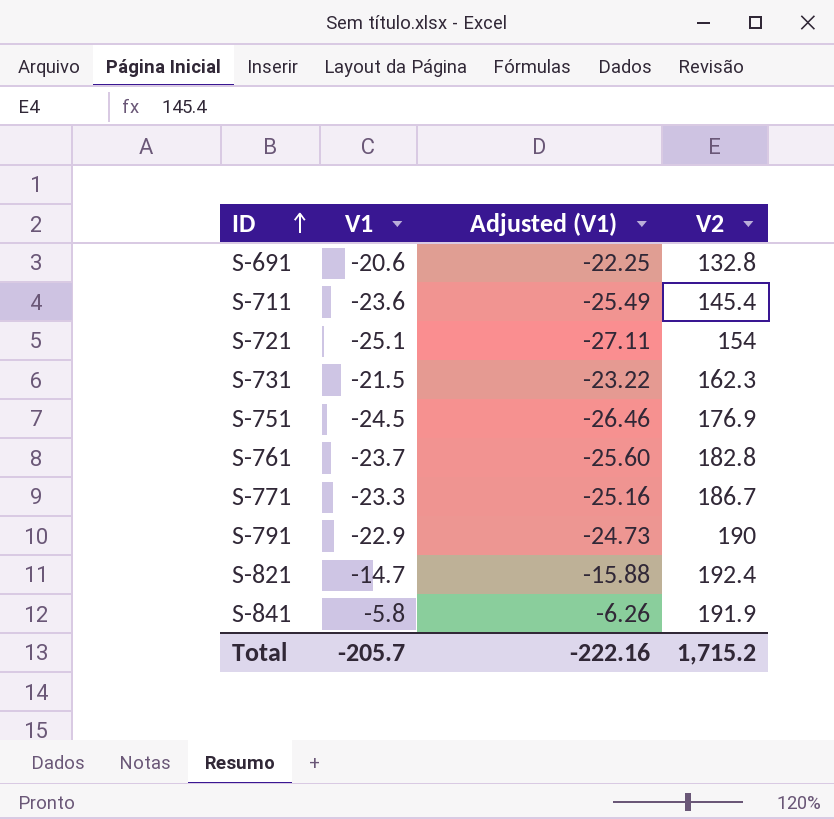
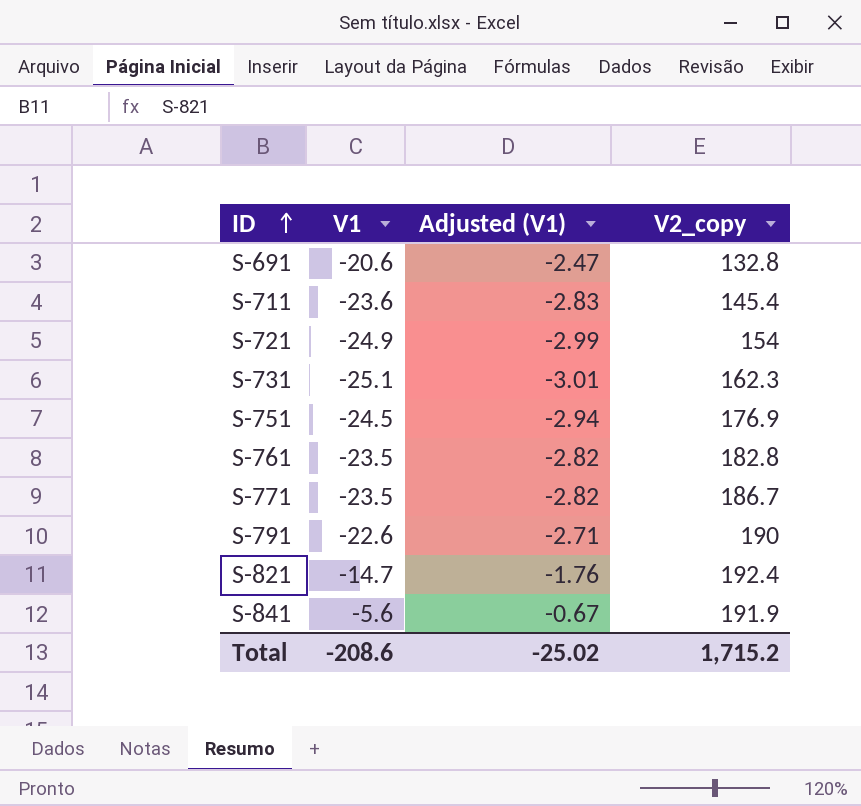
column Adjusted (V1) | formula: [V1] * 1.08 -> [V1] * 0.12
column name: V2 -> V2_copy
S-721 | V1: -25.1 -> -24.9
S-731 | V1: -21.5 -> -25.1
S-761 | V1: -23.7 -> -23.5
S-771 | V1: -23.3 -> -23.5
S-791 | V1: -22.9 -> -22.6
S-841 | V1: -5.8 -> -5.6
Total | V1: -205.7 -> -208.6
Total | Adjusted (V1): -222.16 -> -25.02

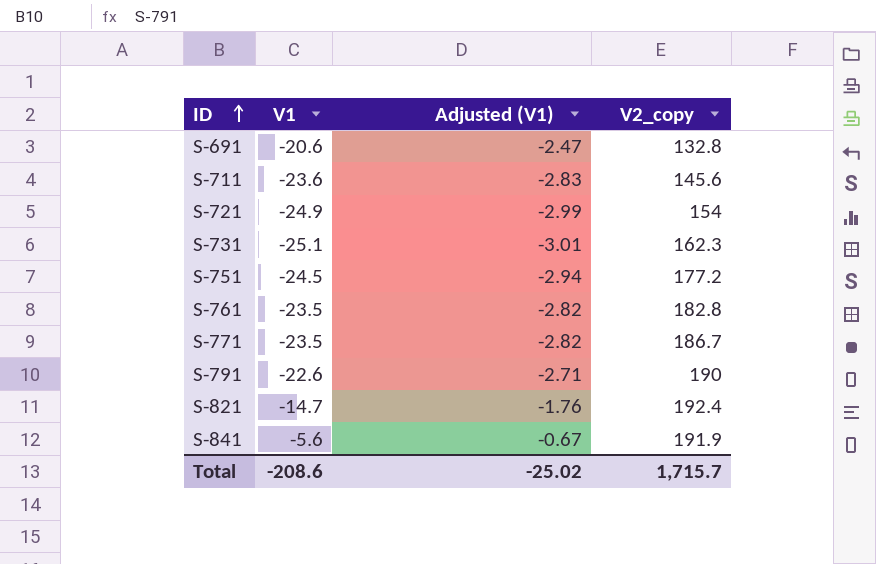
S-711 | V2_copy: 145.4 -> 145.6
S-751 | V2_copy: 176.9 -> 177.2
Total | V2_copy: 1,715.2 -> 1,715.7

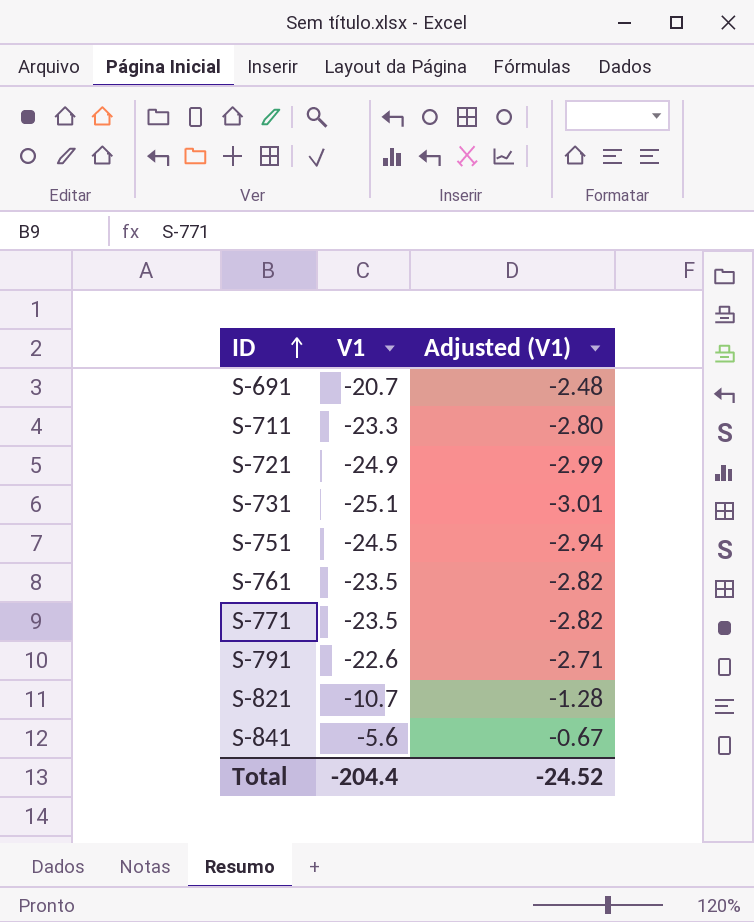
column V2_copy | position: 4 -> none
S-691 | V1: -20.6 -> -20.7
S-691 | Adjusted (V1): -2.47 -> -2.48
S-711 | V1: -23.6 -> -23.3
S-711 | Adjusted (V1): -2.83 -> -2.80
S-821 | V1: -14.7 -> -10.7
S-821 | Adjusted (V1): -1.76 -> -1.28
Total | V1: -208.6 -> -204.4
Total | Adjusted (V1): -25.02 -> -24.52

